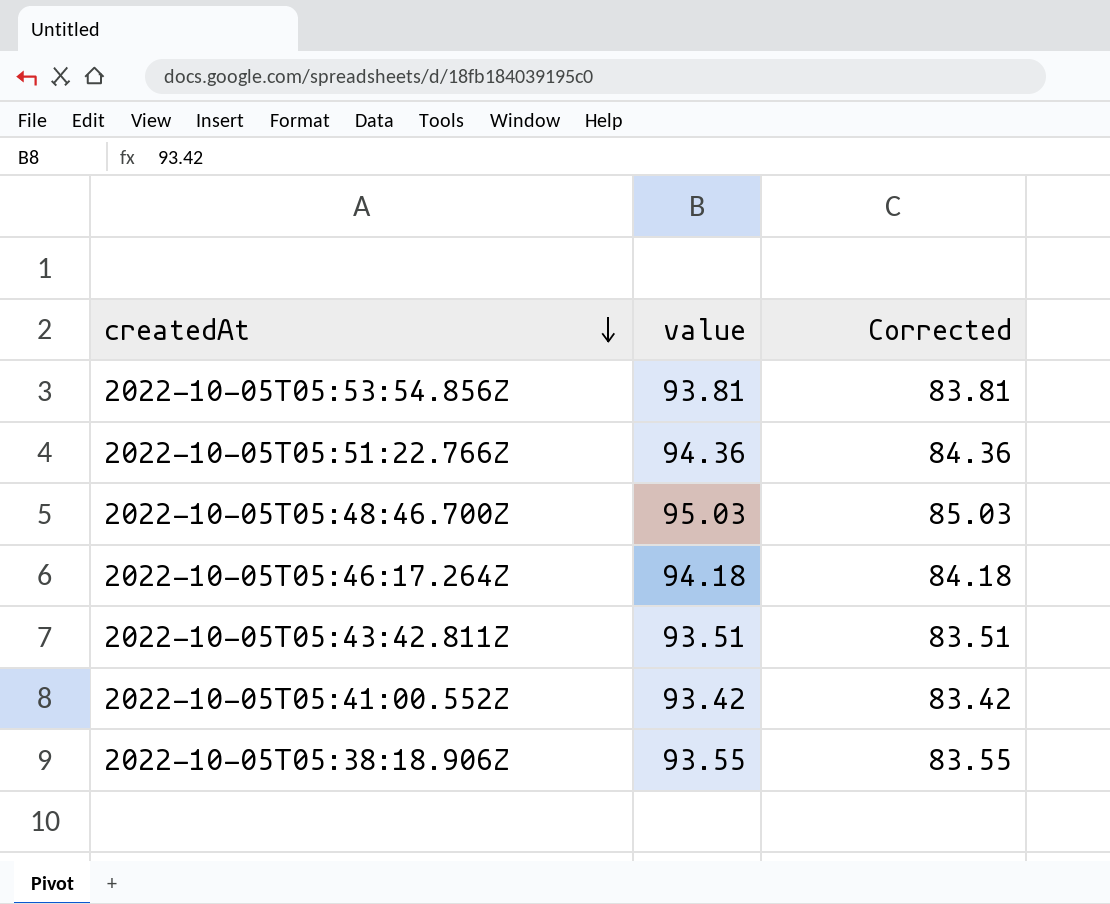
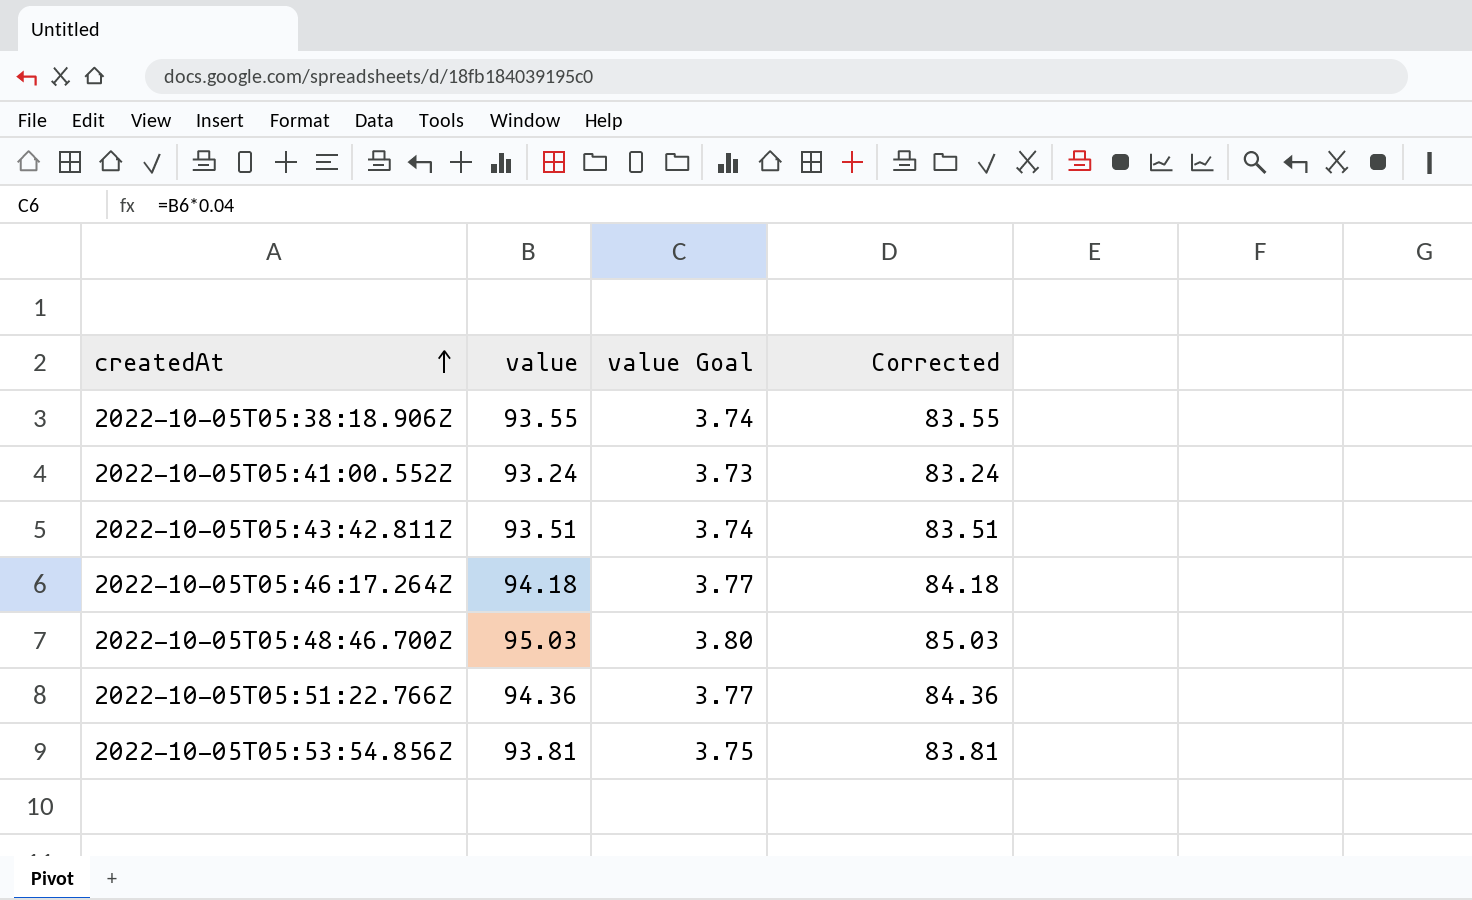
row order: createdAt descending -> createdAt ascending
column value Goal | formula: none -> [value] * 0.04
2022-10-05T05:41:00.552Z | value: 93.42 -> 93.24
2022-10-05T05:41:00.552Z | Corrected: 83.42 -> 83.24

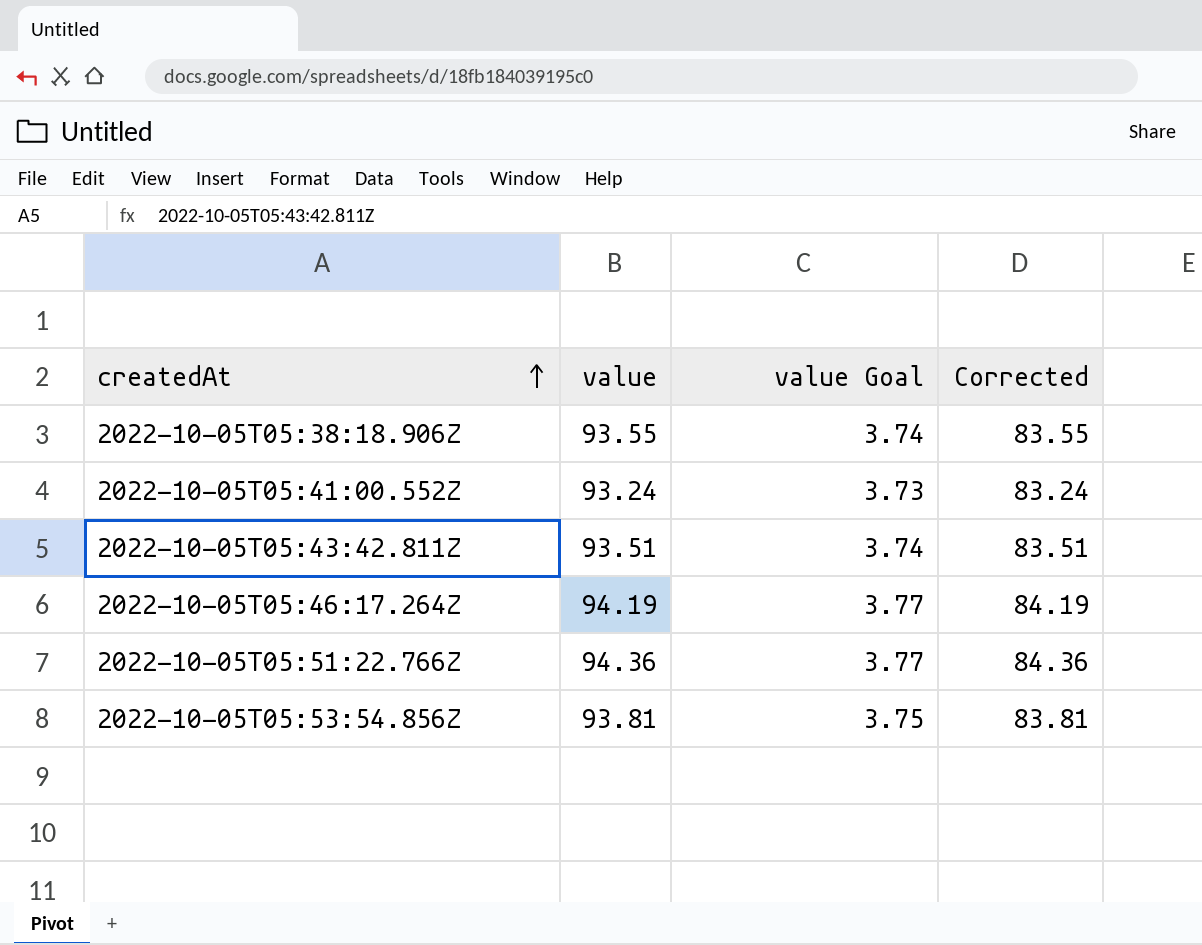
row 2022-10-05T05:48:46.700Z: 95.03 | 3.80 | 85.03 -> none
2022-10-05T05:46:17.264Z | value: 94.18 -> 94.19
2022-10-05T05:46:17.264Z | Corrected: 84.18 -> 84.19

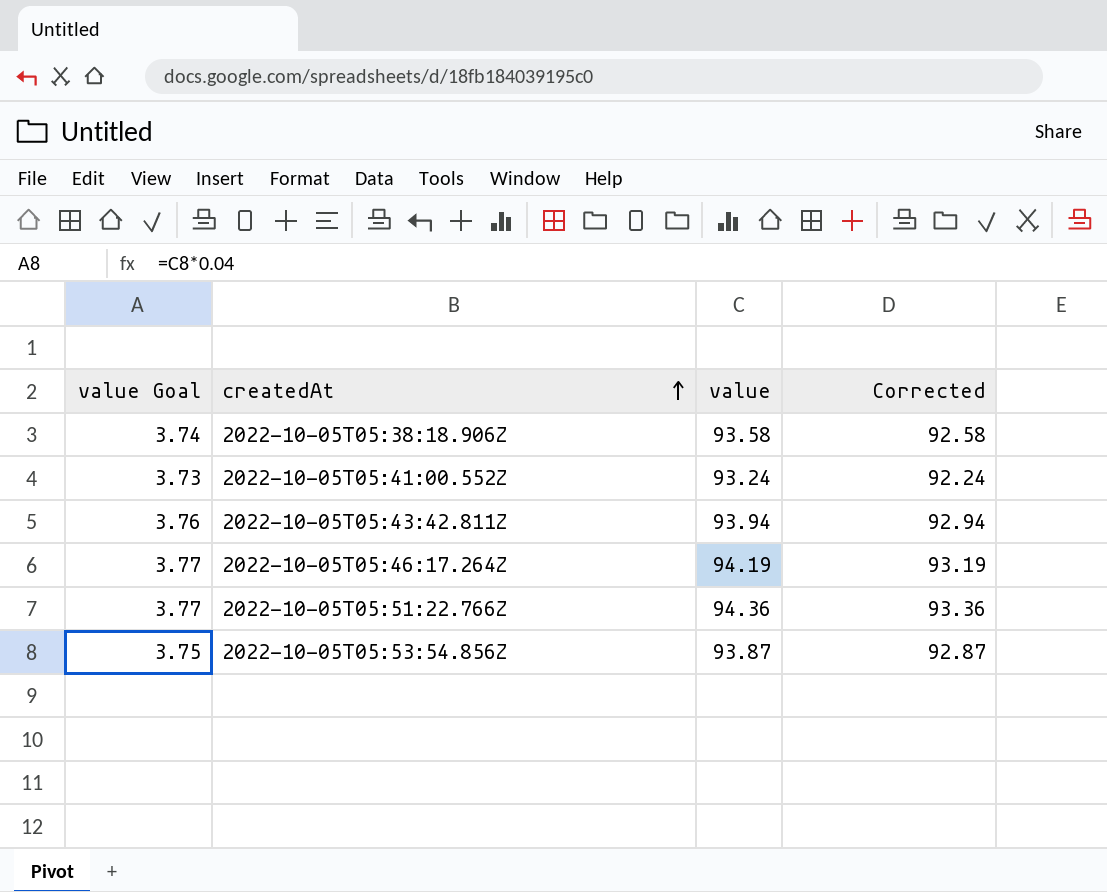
column value Goal | position: 3 -> 1
column Corrected | formula: [value] - 10 -> [value] - 1
2022-10-05T05:38:18.906Z | value: 93.55 -> 93.58
2022-10-05T05:43:42.811Z | value Goal: 3.74 -> 3.76
2022-10-05T05:43:42.811Z | value: 93.51 -> 93.94
2022-10-05T05:53:54.856Z | value: 93.81 -> 93.87

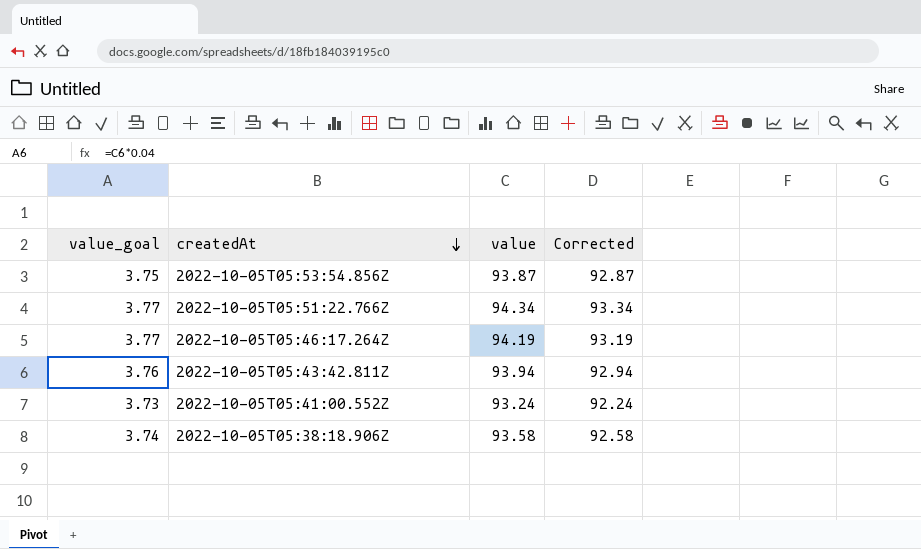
row order: createdAt ascending -> createdAt descending
column name: value Goal -> value_goal
2022-10-05T05:51:22.766Z | value: 94.36 -> 94.34
2022-10-05T05:51:22.766Z | Corrected: 93.36 -> 93.34

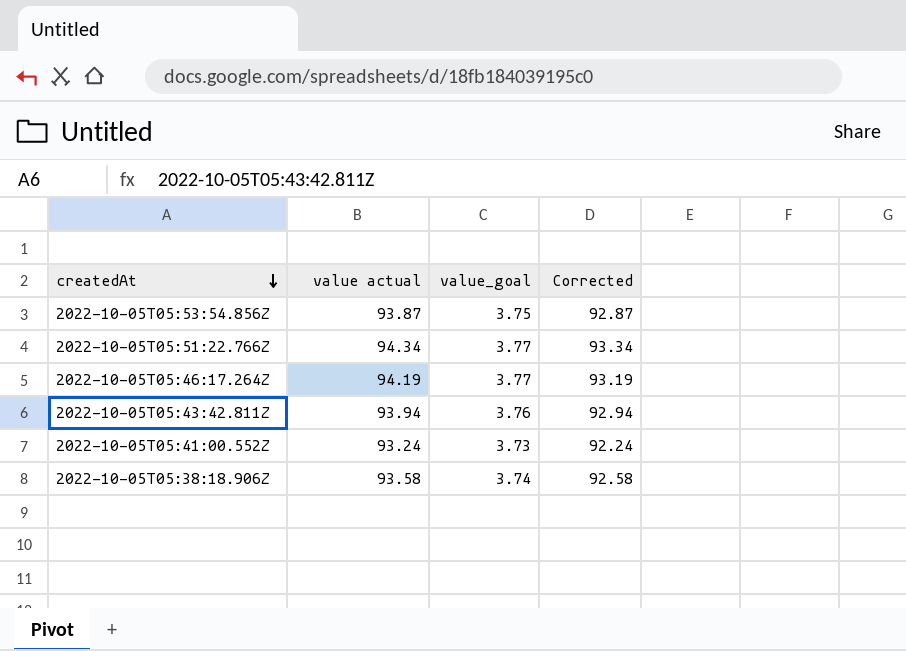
column name: value -> value actual
column value_goal | position: 1 -> 3

